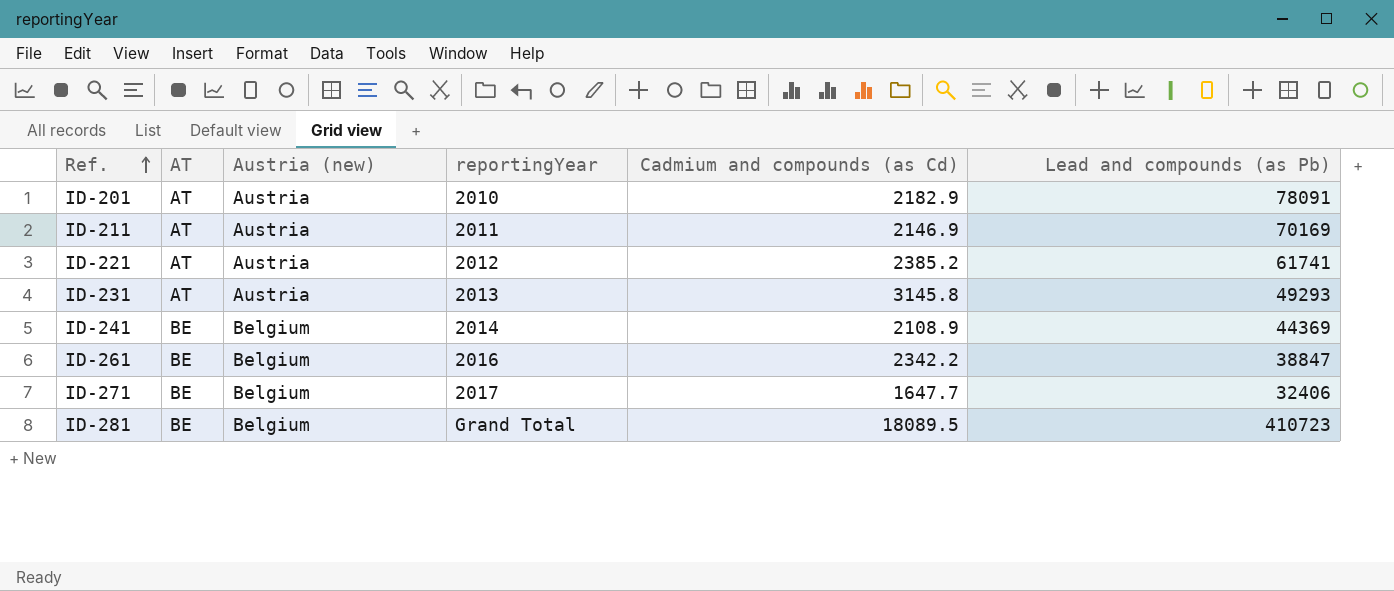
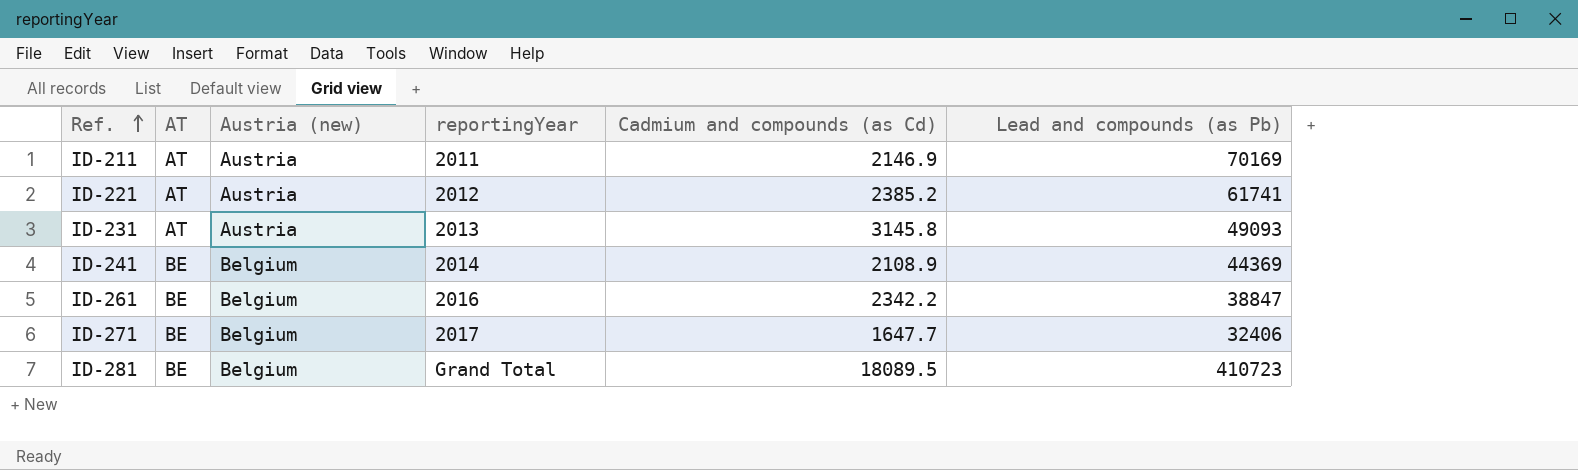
row ID-201: AT | Austria | 2010 | 2182.9 | 78091 -> none
ID-231 | Lead and compounds (as Pb): 49293 -> 49093

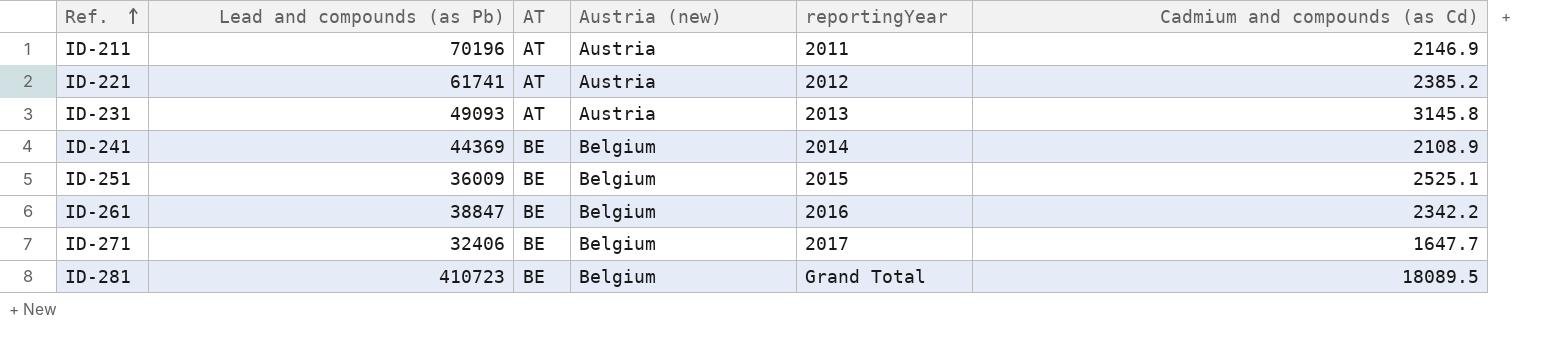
column Lead and compounds (as Pb) | position: 6 -> 2
ID-211 | Lead and compounds (as Pb): 70169 -> 70196
row ID-251: none -> 36009 | BE | Belgium | 2015 | 2525.1

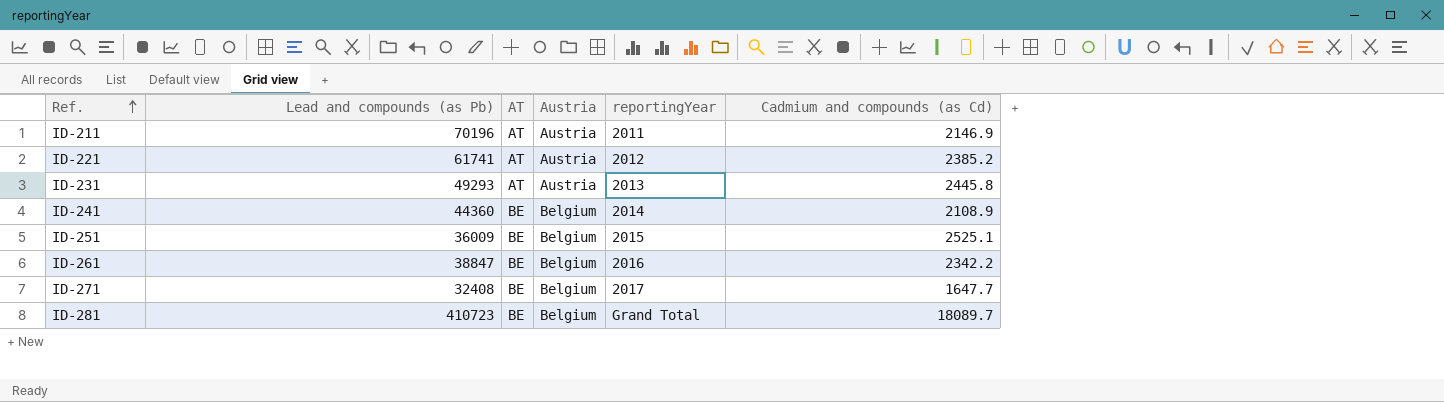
column name: Austria (new) -> Austria
ID-231 | Lead and compounds (as Pb): 49093 -> 49293
ID-231 | Cadmium and compounds (as Cd): 3145.8 -> 2445.8
ID-241 | Lead and compounds (as Pb): 44369 -> 44360
ID-271 | Lead and compounds (as Pb): 32406 -> 32408
ID-281 | Cadmium and compounds (as Cd): 18089.5 -> 18089.7

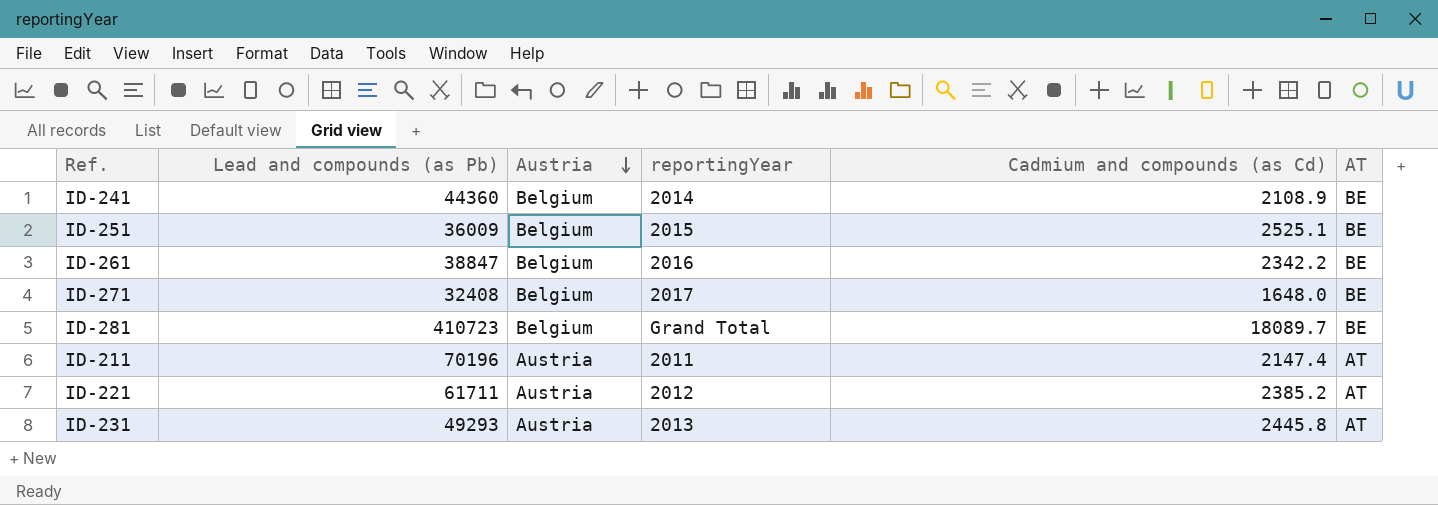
row order: Ref. ascending -> Austria descending
column AT | position: 3 -> 6
ID-271 | Cadmium and compounds (as Cd): 1647.7 -> 1648.0
ID-211 | Cadmium and compounds (as Cd): 2146.9 -> 2147.4
ID-221 | Lead and compounds (as Pb): 61741 -> 61711

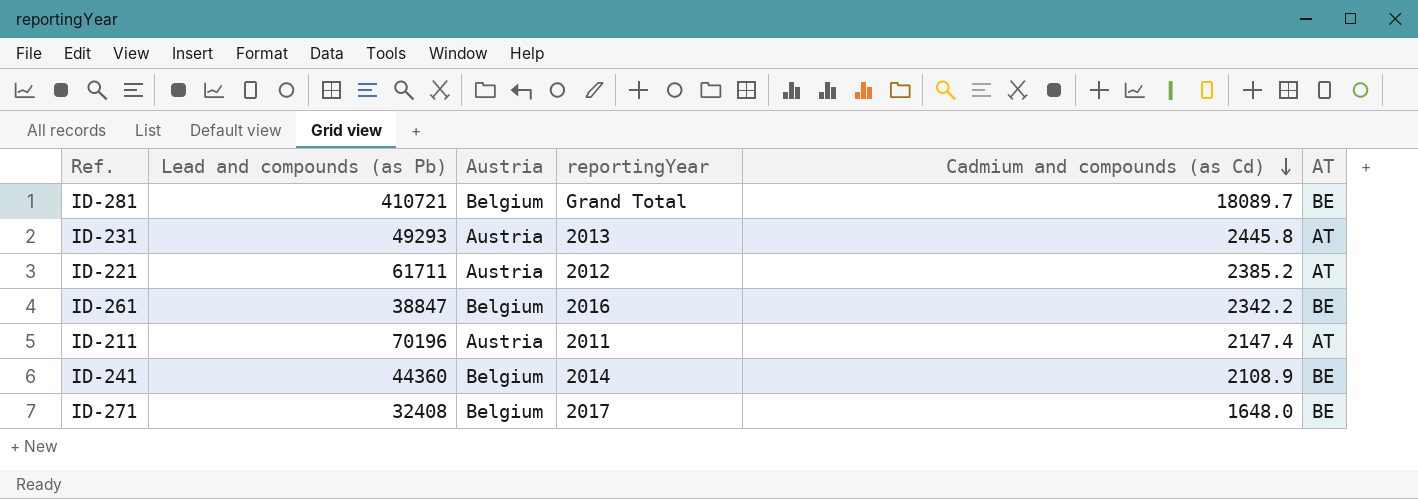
row order: Austria descending -> Cadmium and compounds (as Cd) descending
row ID-251: 36009 | Belgium | 2015 | 2525.1 | BE -> none
ID-281 | Lead and compounds (as Pb): 410723 -> 410721

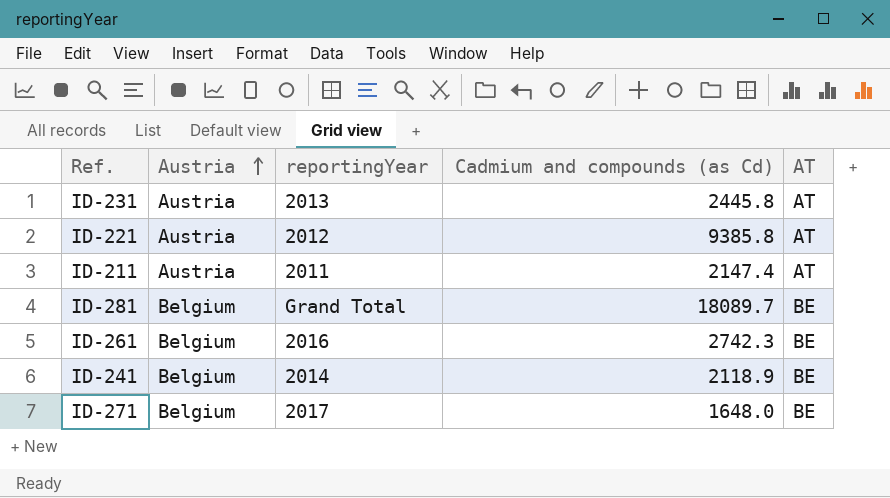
row order: Cadmium and compounds (as Cd) descending -> Austria ascending
column Lead and compounds (as Pb) | position: 2 -> none
ID-221 | Cadmium and compounds (as Cd): 2385.2 -> 9385.8
ID-261 | Cadmium and compounds (as Cd): 2342.2 -> 2742.3
ID-241 | Cadmium and compounds (as Cd): 2108.9 -> 2118.9

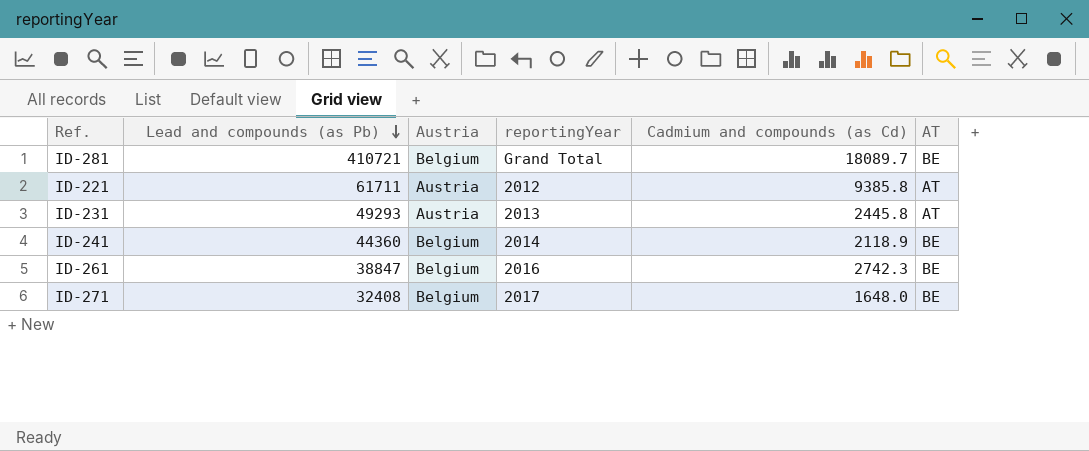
row order: Austria ascending -> Lead and compounds (as Pb) descending
column Lead and compounds (as Pb) | position: none -> 2
row ID-211: Austria | 2011 | 2147.4 | AT -> none

